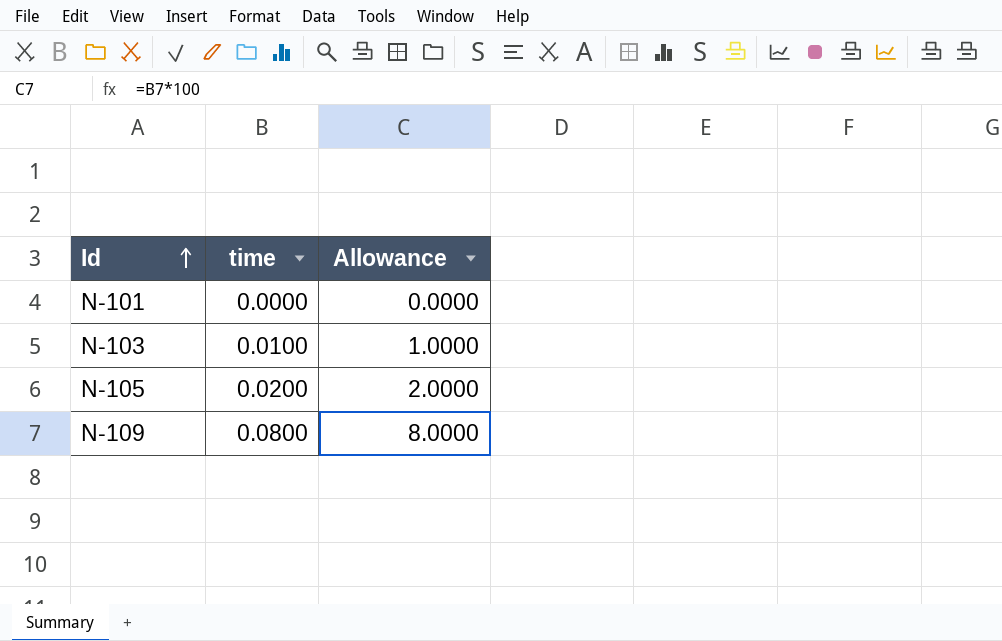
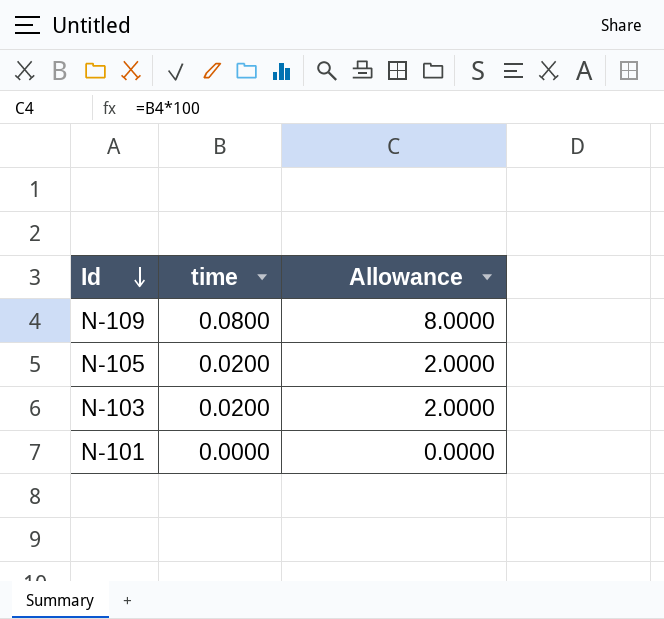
row order: Id ascending -> Id descending
N-103 | time: 0.0100 -> 0.0200
N-103 | Allowance: 1.0000 -> 2.0000

